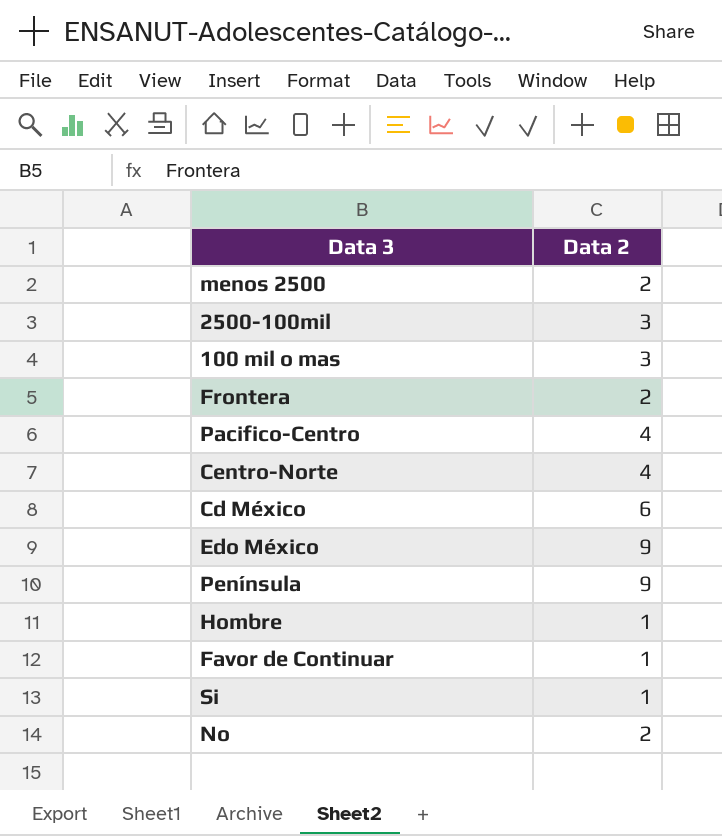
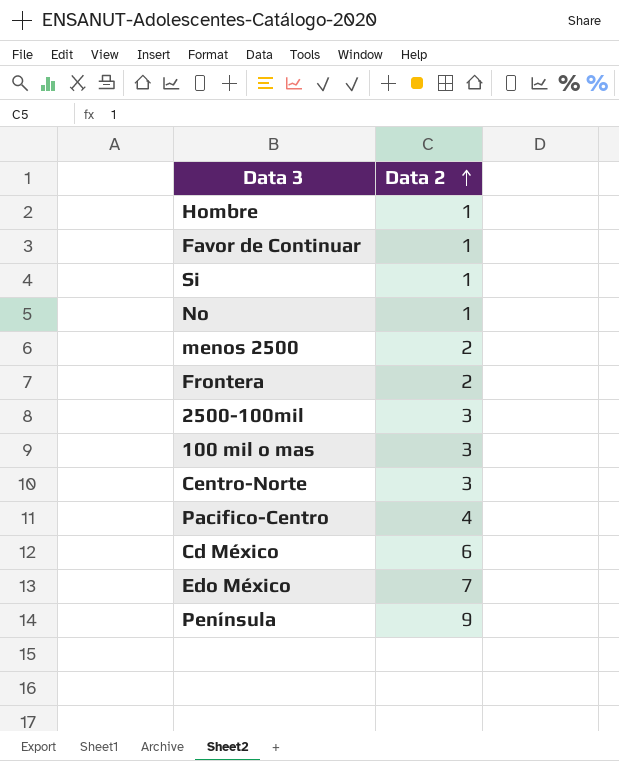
row order: none -> Data 2 ascending
No | Data 2: 2 -> 1
Centro-Norte | Data 2: 4 -> 3
Edo México | Data 2: 9 -> 7

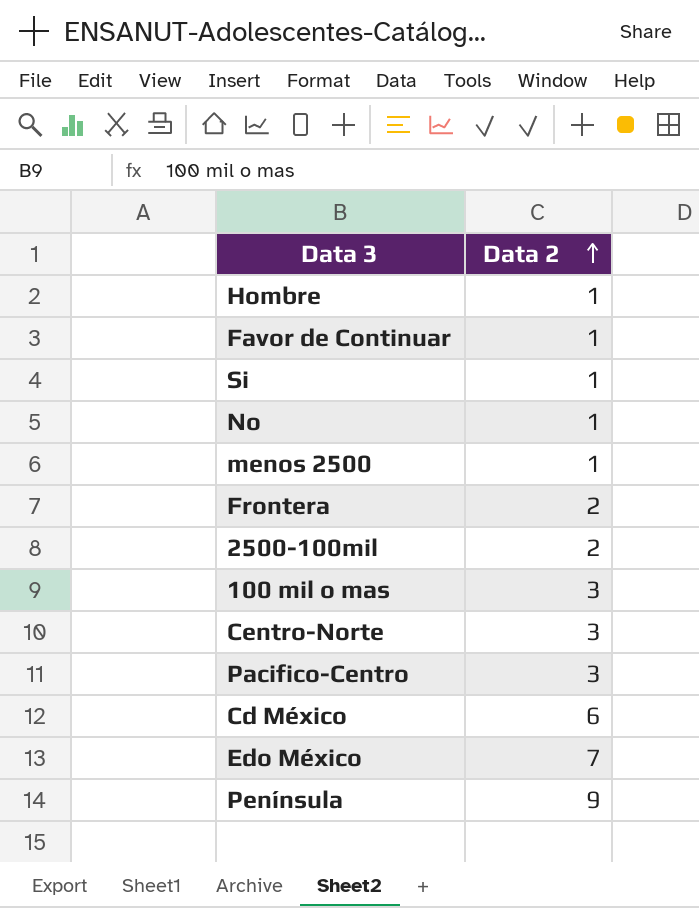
menos 2500 | Data 2: 2 -> 1
2500-100mil | Data 2: 3 -> 2
Pacifico-Centro | Data 2: 4 -> 3

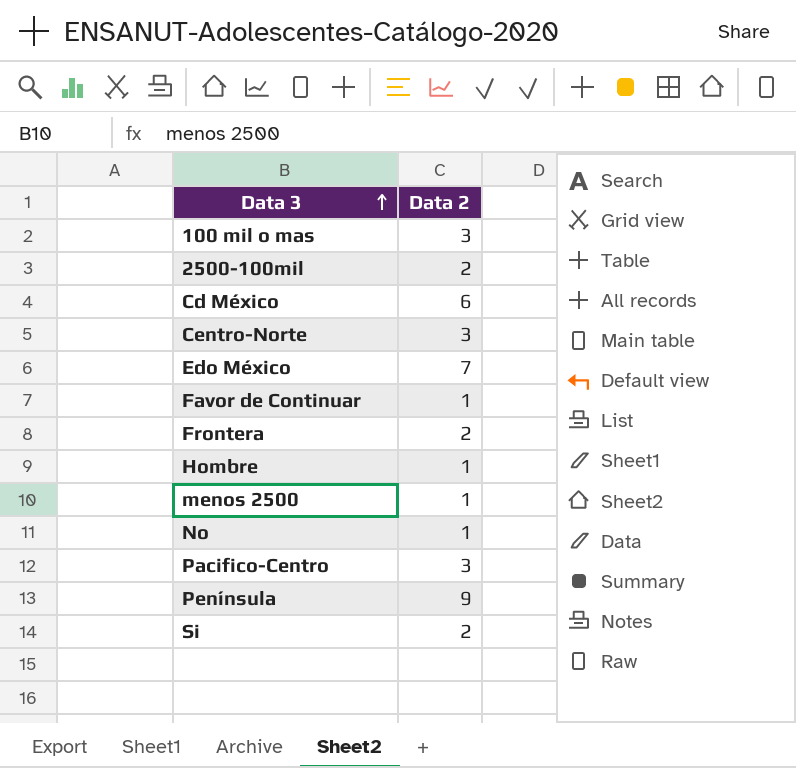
row order: Data 2 ascending -> Data 3 ascending
Si | Data 2: 1 -> 2

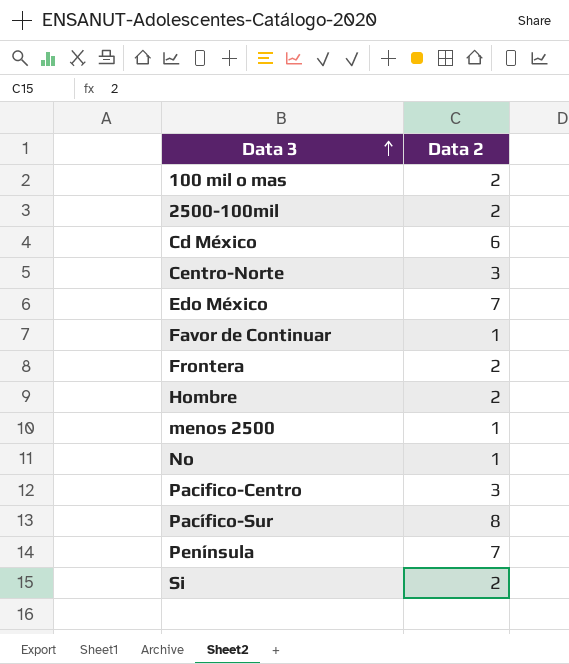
100 mil o mas | Data 2: 3 -> 2
Hombre | Data 2: 1 -> 2
row Pacífico-Sur: none -> 8
Península | Data 2: 9 -> 7

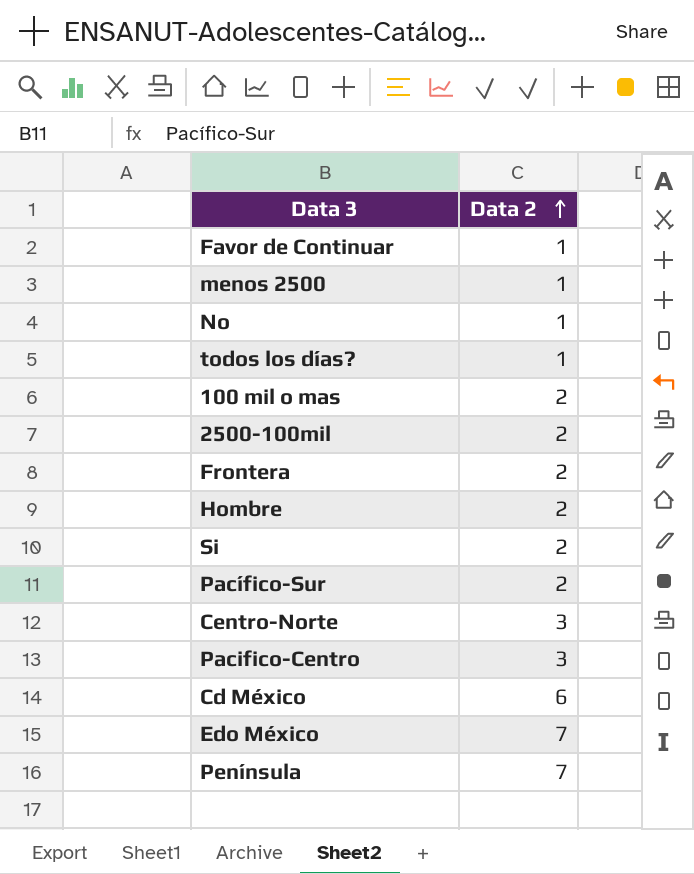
row order: Data 3 ascending -> Data 2 ascending
row todos los días?: none -> 1
Pacífico-Sur | Data 2: 8 -> 2

